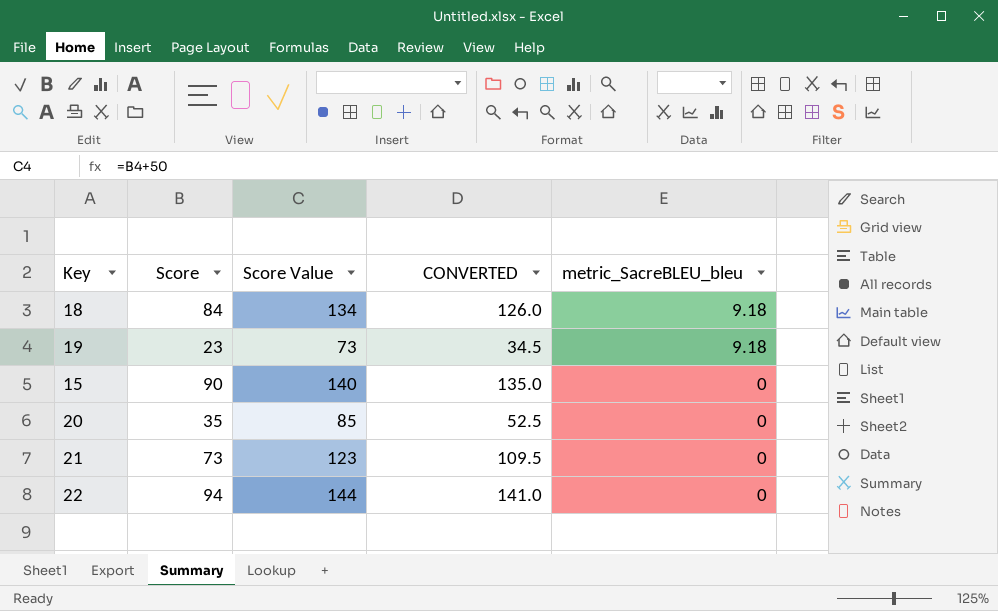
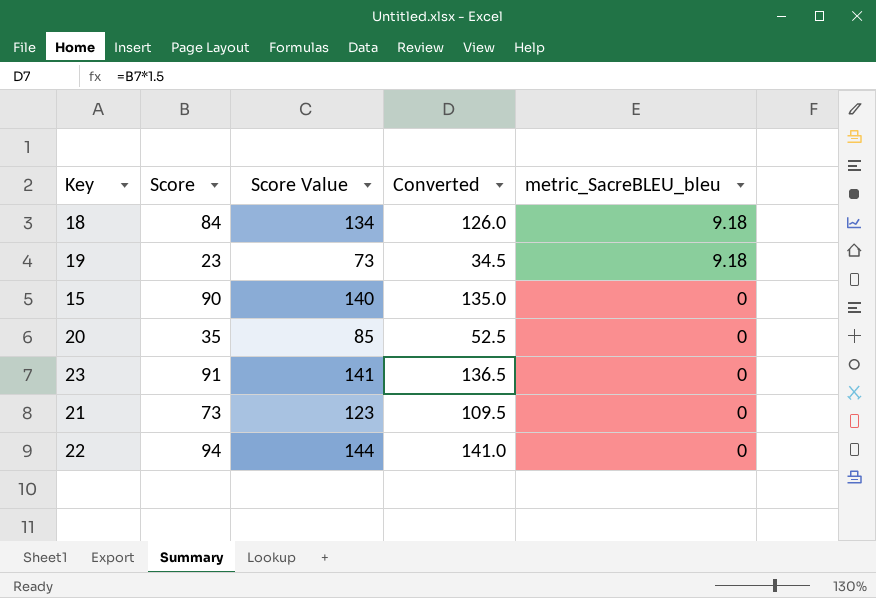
column name: CONVERTED -> Converted
row 23: none -> 91 | 141 | 136.5 | 0

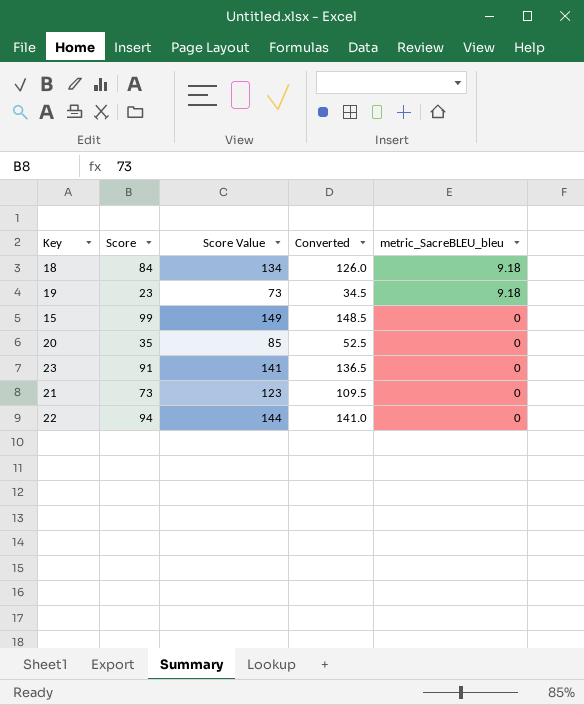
15 | Score: 90 -> 99
15 | Score Value: 140 -> 149
15 | Converted: 135.0 -> 148.5

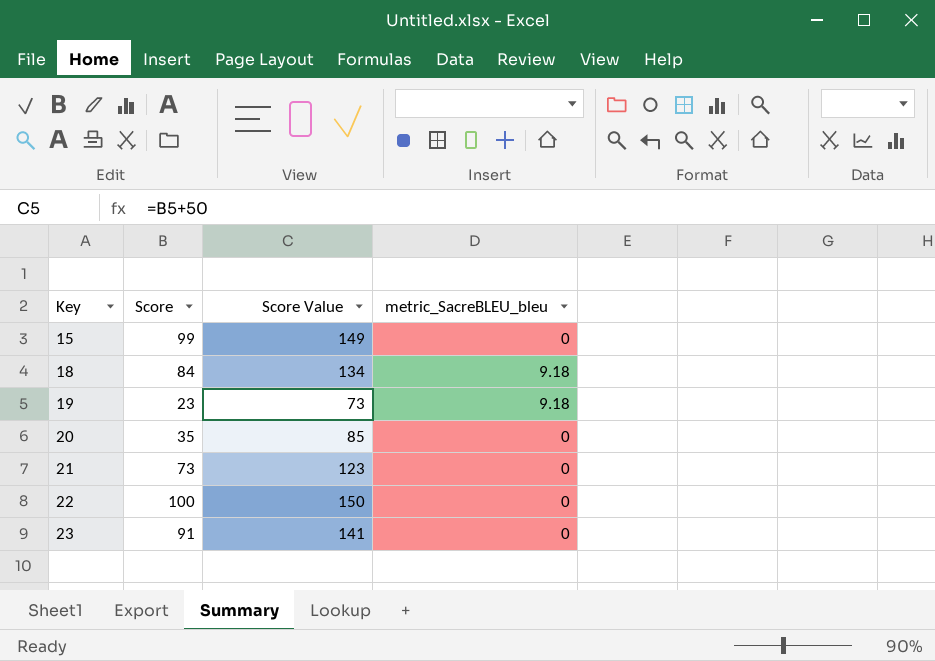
row order: metric_SacreBLEU_bleu descending -> Key ascending
column Converted | formula: [Score] * 1.5 -> none
22 | Score: 94 -> 100
22 | Score Value: 144 -> 150

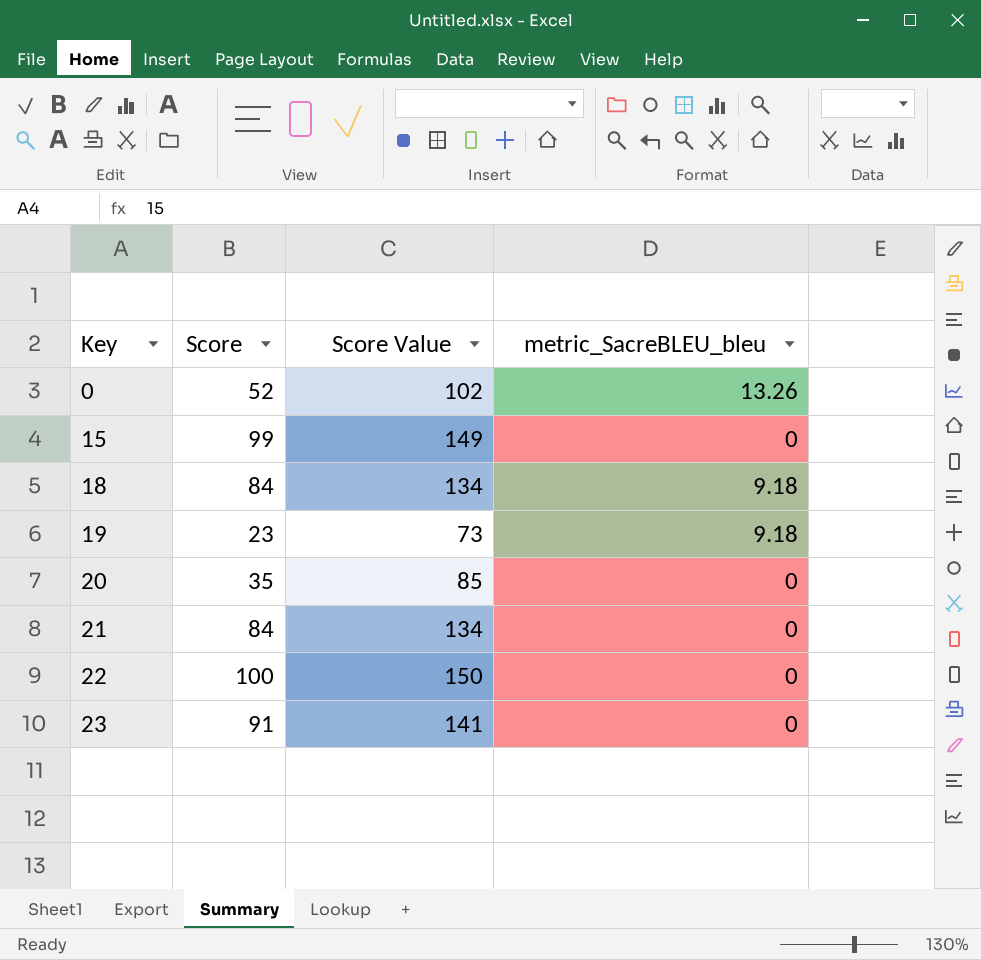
row 0: none -> 52 | 102 | 13.26
21 | Score: 73 -> 84
21 | Score Value: 123 -> 134

